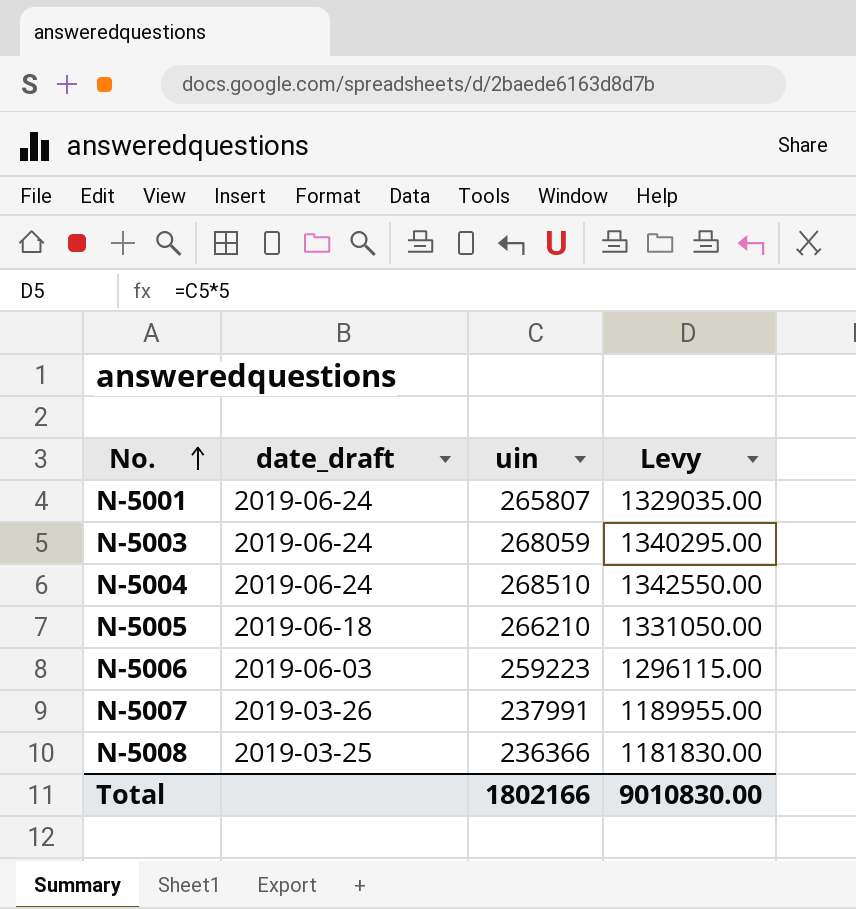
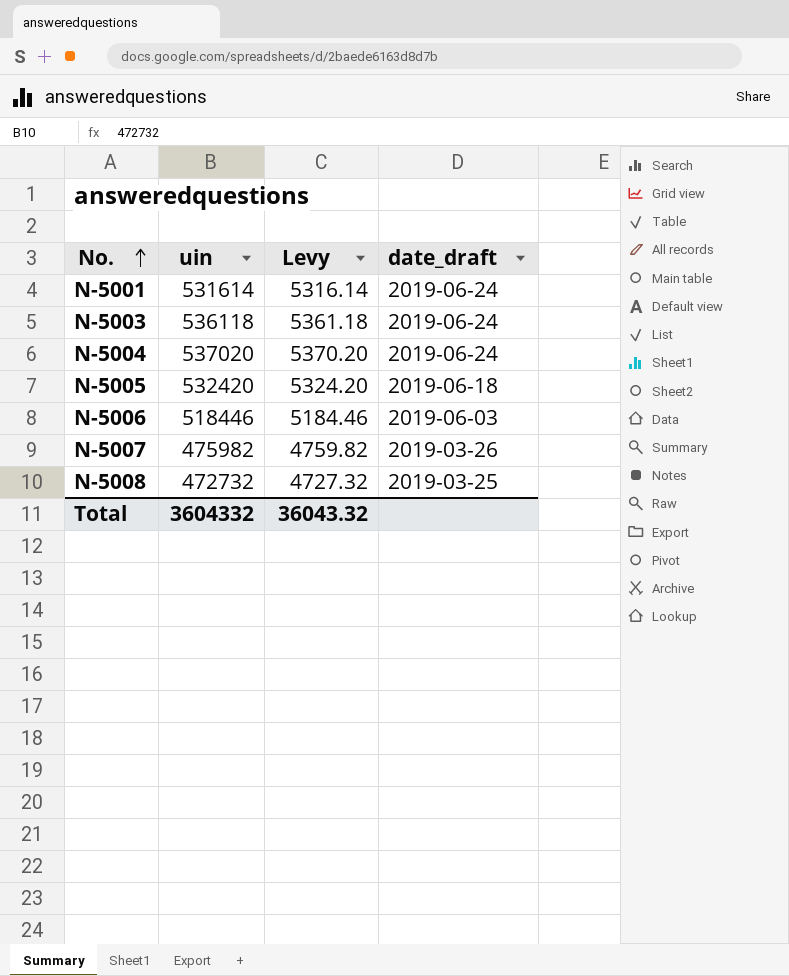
column Levy | formula: [uin] * 5 -> [uin] * 0.01
column date_draft | position: 2 -> 4
N-5001 | uin: 265807 -> 531614
N-5003 | uin: 268059 -> 536118
N-5004 | uin: 268510 -> 537020
N-5005 | uin: 266210 -> 532420
N-5006 | uin: 259223 -> 518446
N-5007 | uin: 237991 -> 475982
N-5008 | uin: 236366 -> 472732
Total | uin: 1802166 -> 3604332
Total | Levy: 9010830.00 -> 36043.32

